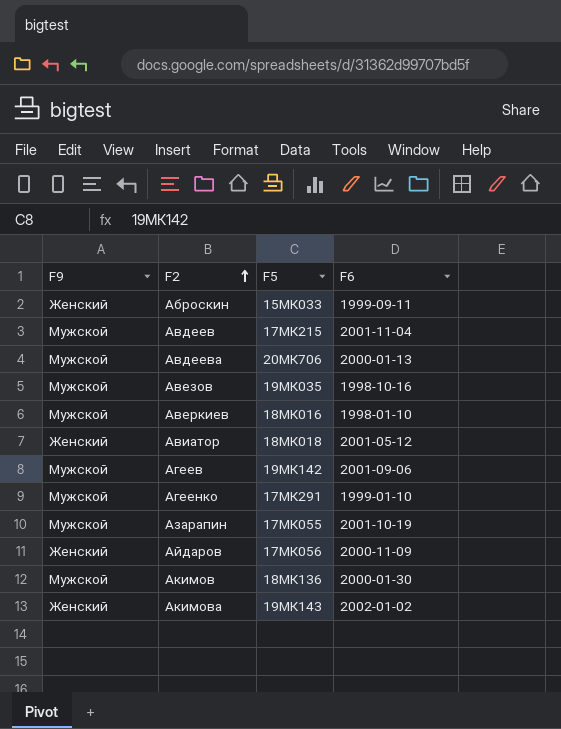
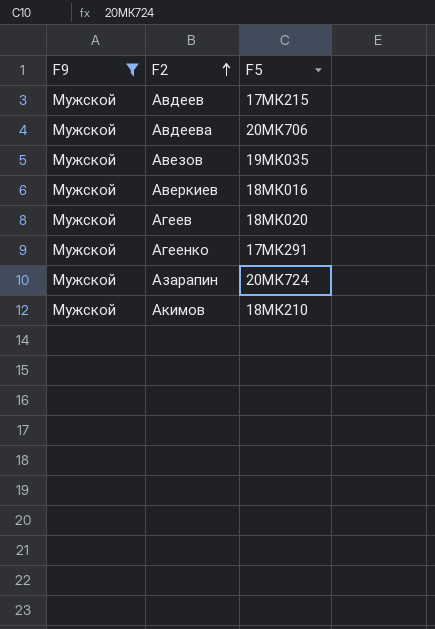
filter: none -> F9 = Мужской
column F6 | position: 4 -> none
Агеев | F5: 19МК142 -> 18МК020
Азарапин | F5: 17МК055 -> 20МК724
Акимов | F5: 18МК136 -> 18МК210

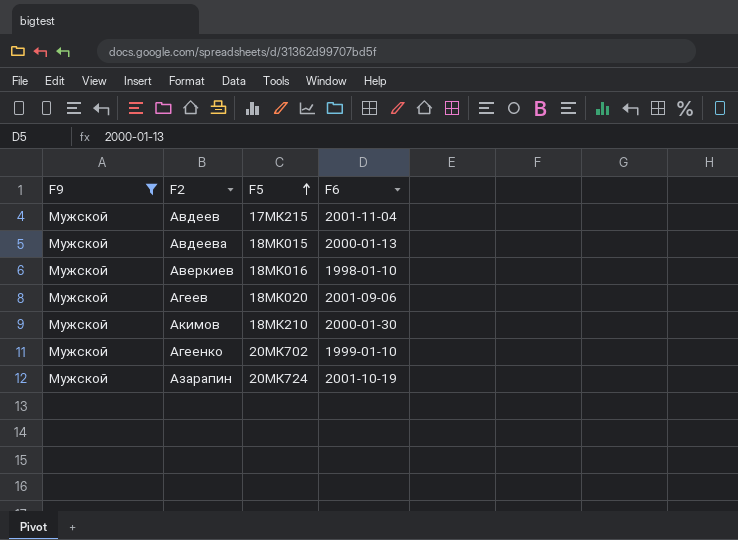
row order: F2 ascending -> F5 ascending
column F6 | position: none -> 4
row Авезов: Мужской | 19МК035 -> none
Авдеева | F5: 20МК706 -> 18МК015
Агеенко | F5: 17МК291 -> 20МК702

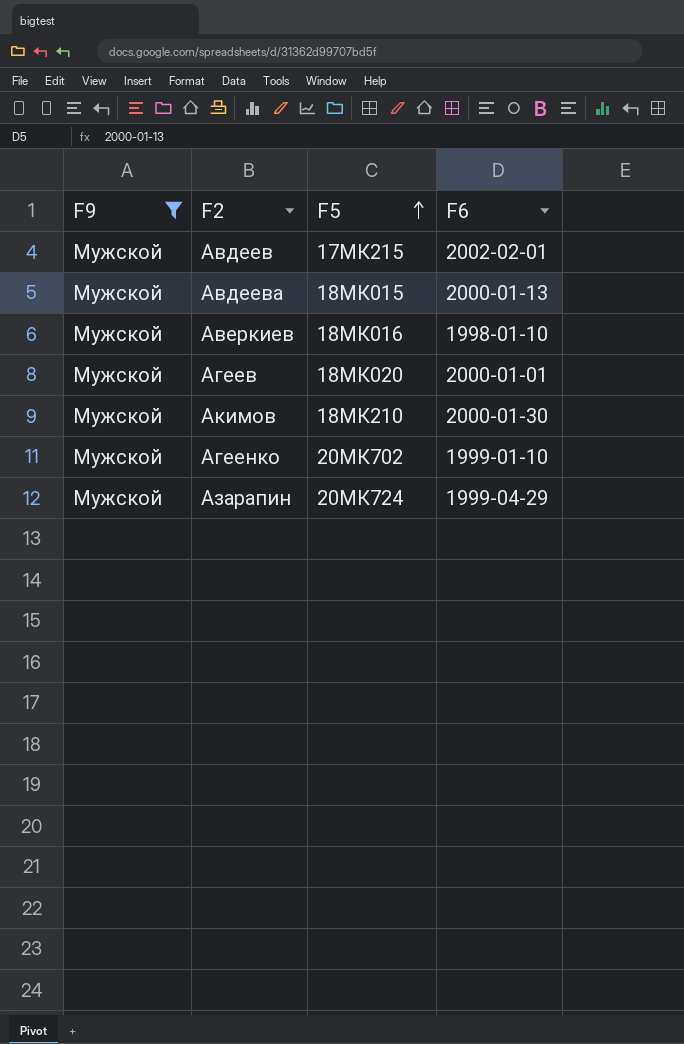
Авдеев | F6: 2001-11-04 -> 2002-02-01
Агеев | F6: 2001-09-06 -> 2000-01-01
Азарапин | F6: 2001-10-19 -> 1999-04-29

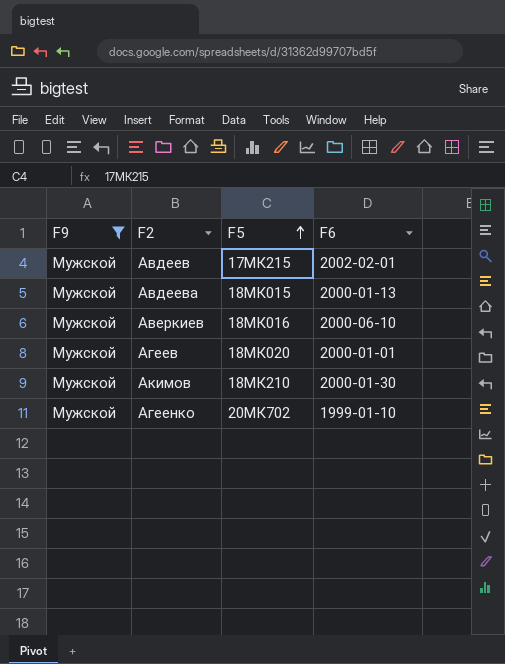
row Азарапин: Мужской | 20МК724 | 1999-04-29 -> none
Аверкиев | F6: 1998-01-10 -> 2000-06-10

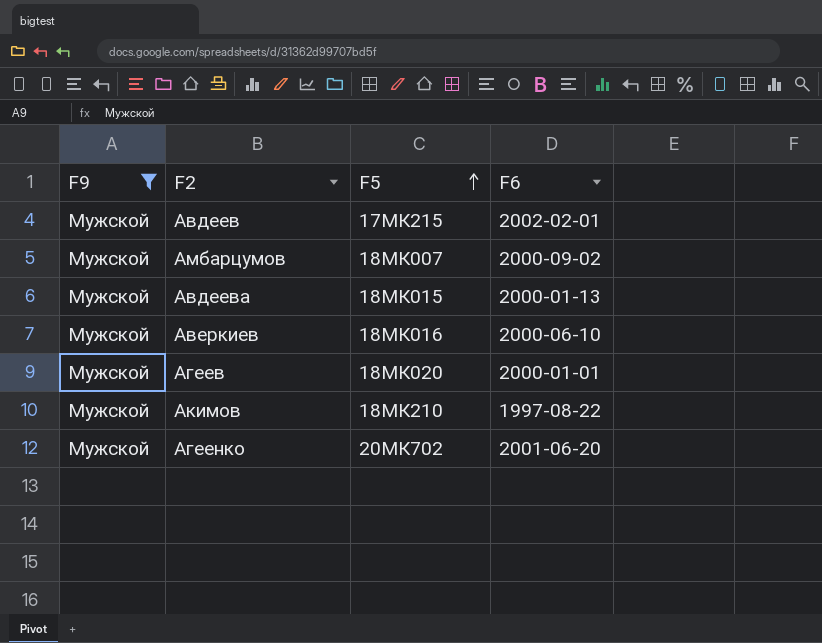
row Амбарцумов: none -> Мужской | 18МК007 | 2000-09-02
Акимов | F6: 2000-01-30 -> 1997-08-22
Агеенко | F6: 1999-01-10 -> 2001-06-20

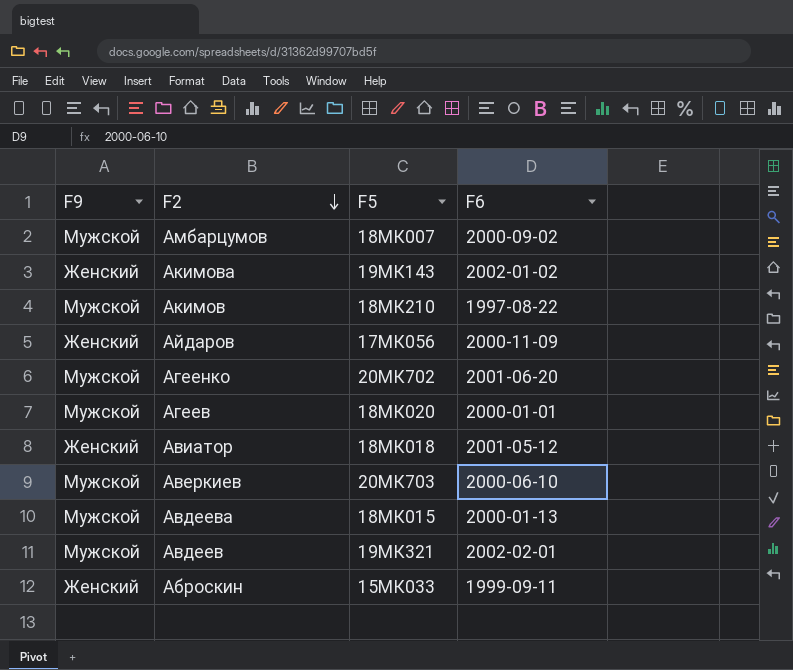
filter: F9 = Мужской -> none
row order: F5 ascending -> F2 descending
Аверкиев | F5: 18МК016 -> 20МК703
Авдеев | F5: 17МК215 -> 19МК321

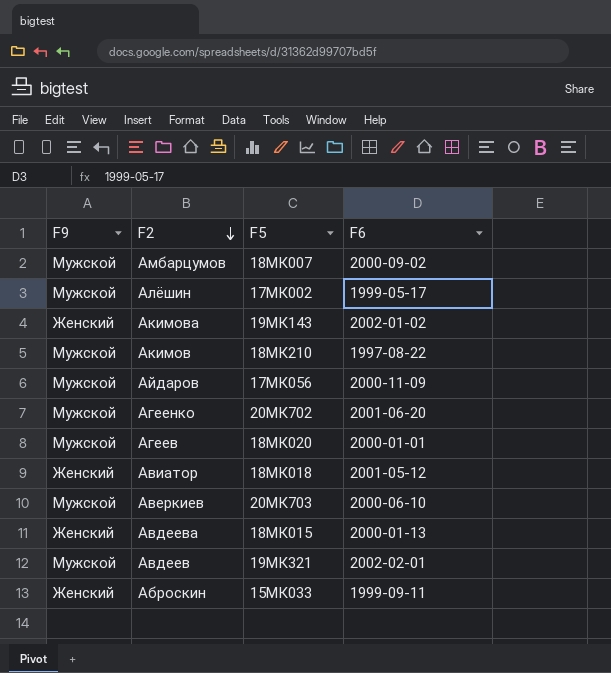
row Алёшин: none -> Мужской | 17МК002 | 1999-05-17
Айдаров | F9: Женский -> Мужской
Авдеева | F9: Мужской -> Женский

